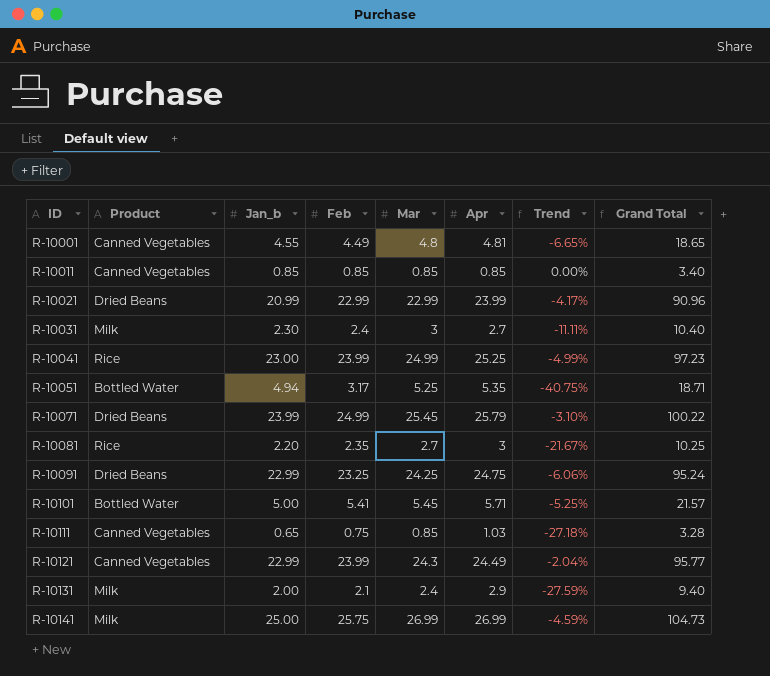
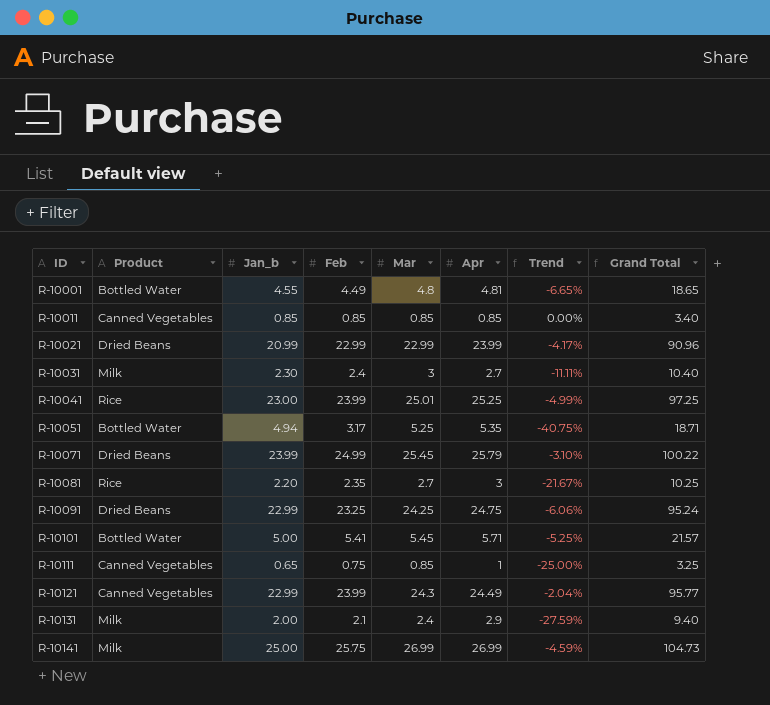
R-10001 | Product: Canned Vegetables -> Bottled Water
R-10041 | Mar: 24.99 -> 25.01
R-10041 | Grand Total: 97.23 -> 97.25
R-10111 | Apr: 1.03 -> 1
R-10111 | Trend: -27.18% -> -25.00%
R-10111 | Grand Total: 3.28 -> 3.25

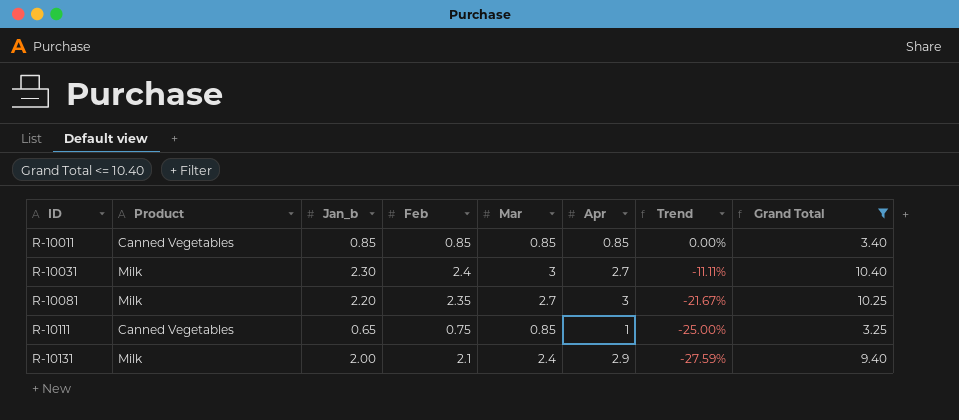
filter: none -> Grand Total <= 10.40
R-10081 | Product: Rice -> Milk

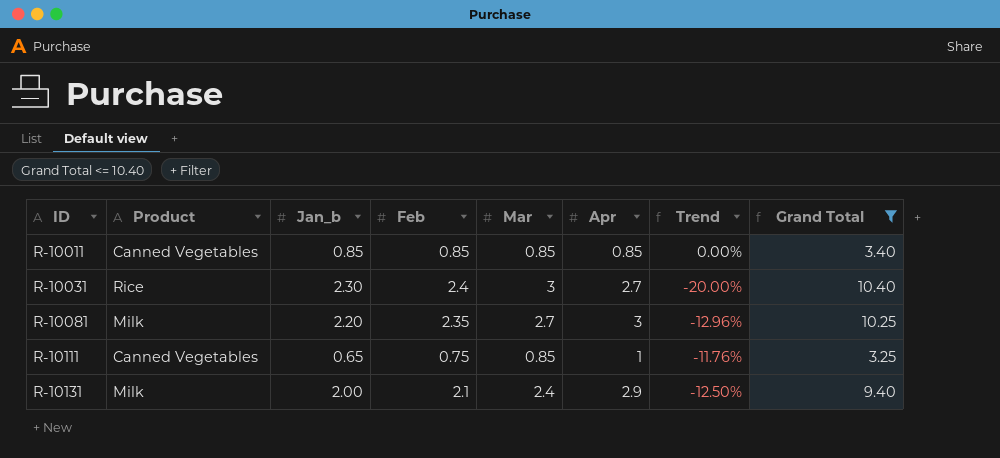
column Trend | formula: ([Feb] - [Apr]) / [Apr] -> ([Feb] - [Mar]) / [Mar]
R-10031 | Product: Milk -> Rice

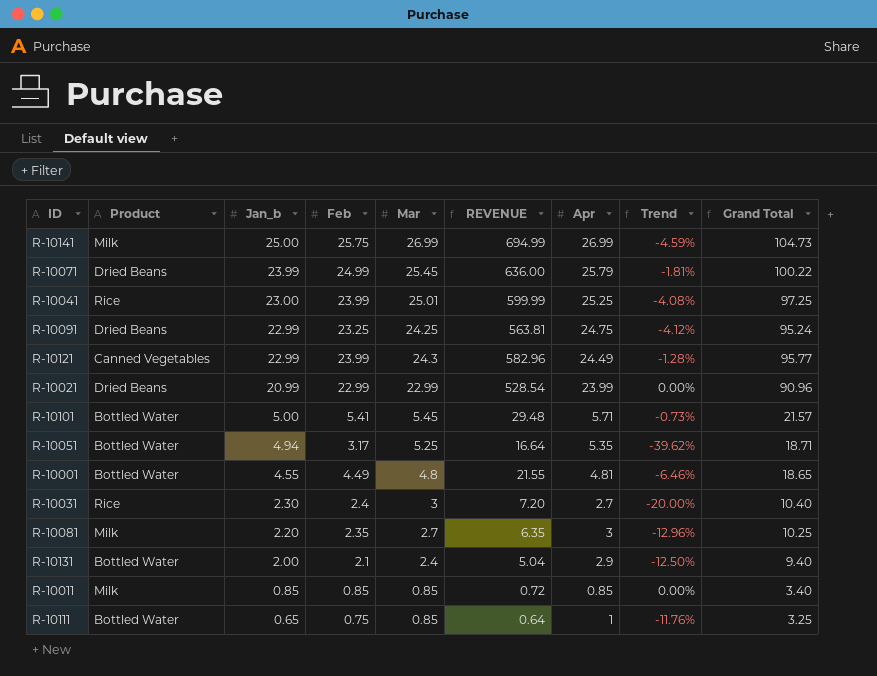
filter: Grand Total <= 10.40 -> none
row order: ID ascending -> Jan_b descending
column REVENUE | formula: none -> [Feb] * [Mar]
R-10131 | Product: Milk -> Bottled Water
R-10011 | Product: Canned Vegetables -> Milk
R-10111 | Product: Canned Vegetables -> Bottled Water

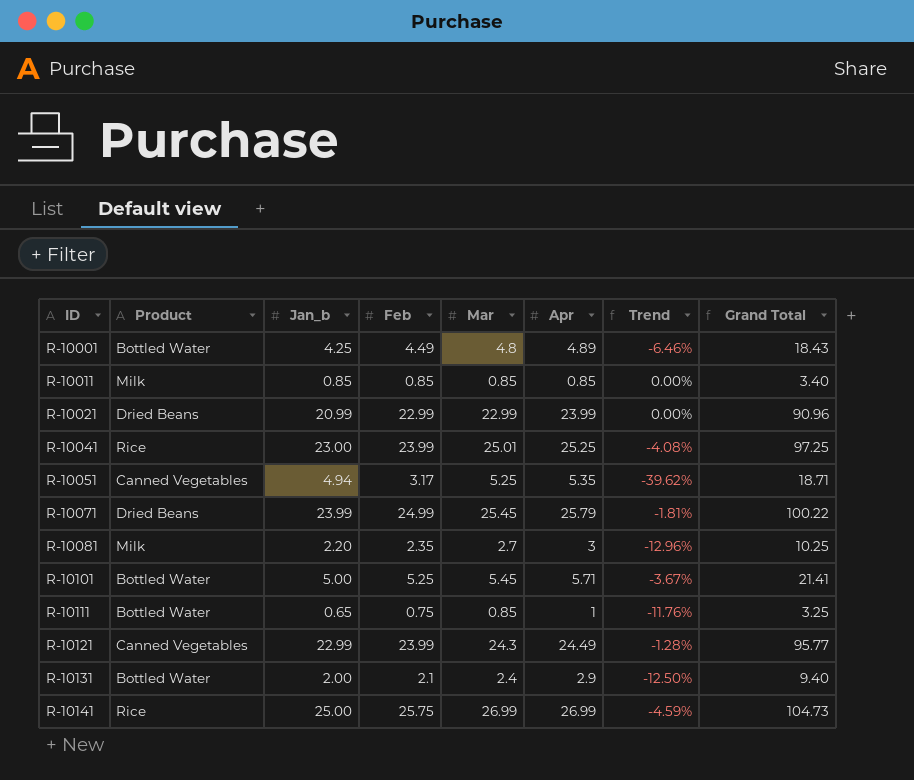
row order: Jan_b descending -> ID ascending
column REVENUE | formula: [Feb] * [Mar] -> none
row R-10091: Dried Beans | 22.99 | 23.25 | 24.25 | 563.81 | 24.75 | -4.12% | 95.24 -> none
row R-10031: Rice | 2.30 | 2.4 | 3 | 7.20 | 2.7 | -20.00% | 10.40 -> none
R-10001 | Jan_b: 4.55 -> 4.25
R-10001 | Apr: 4.81 -> 4.89
R-10001 | Grand Total: 18.65 -> 18.43
R-10051 | Product: Bottled Water -> Canned Vegetables
R-10101 | Feb: 5.41 -> 5.25
R-10101 | Trend: -0.73% -> -3.67%
R-10101 | Grand Total: 21.57 -> 21.41
R-10141 | Product: Milk -> Rice

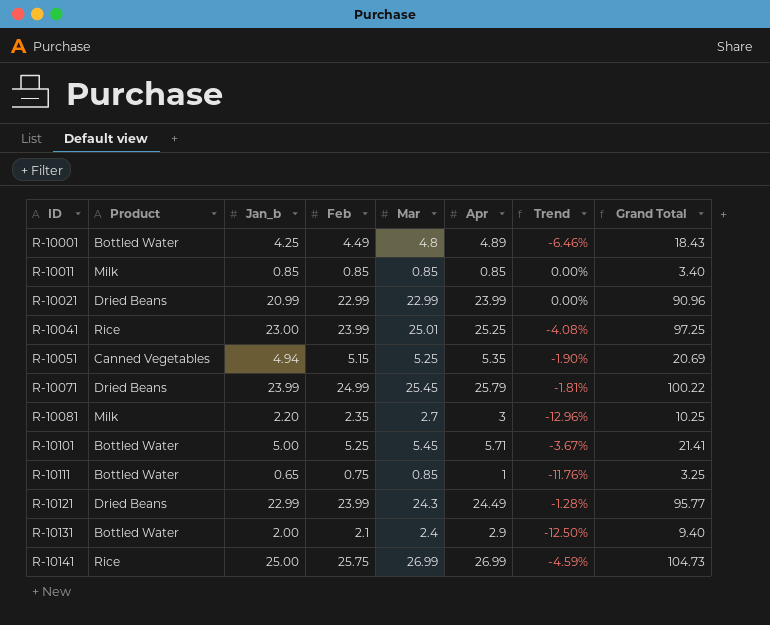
R-10051 | Feb: 3.17 -> 5.15
R-10051 | Trend: -39.62% -> -1.90%
R-10051 | Grand Total: 18.71 -> 20.69
R-10121 | Product: Canned Vegetables -> Dried Beans

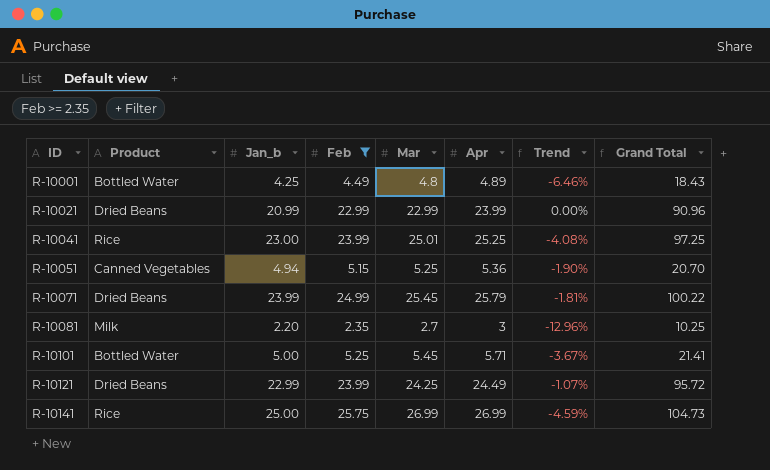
filter: none -> Feb >= 2.35
R-10051 | Apr: 5.35 -> 5.36
R-10051 | Grand Total: 20.69 -> 20.70
R-10121 | Mar: 24.3 -> 24.25
R-10121 | Trend: -1.28% -> -1.07%
R-10121 | Grand Total: 95.77 -> 95.72

